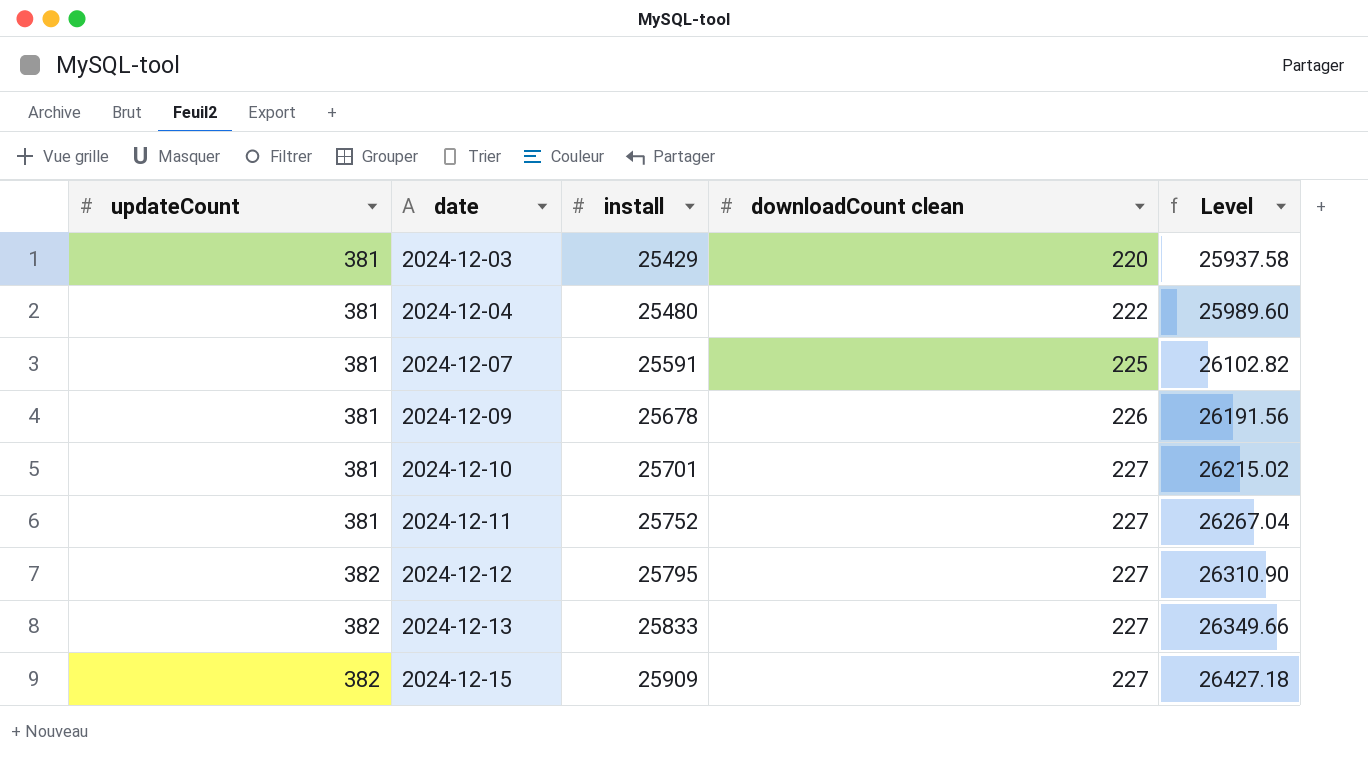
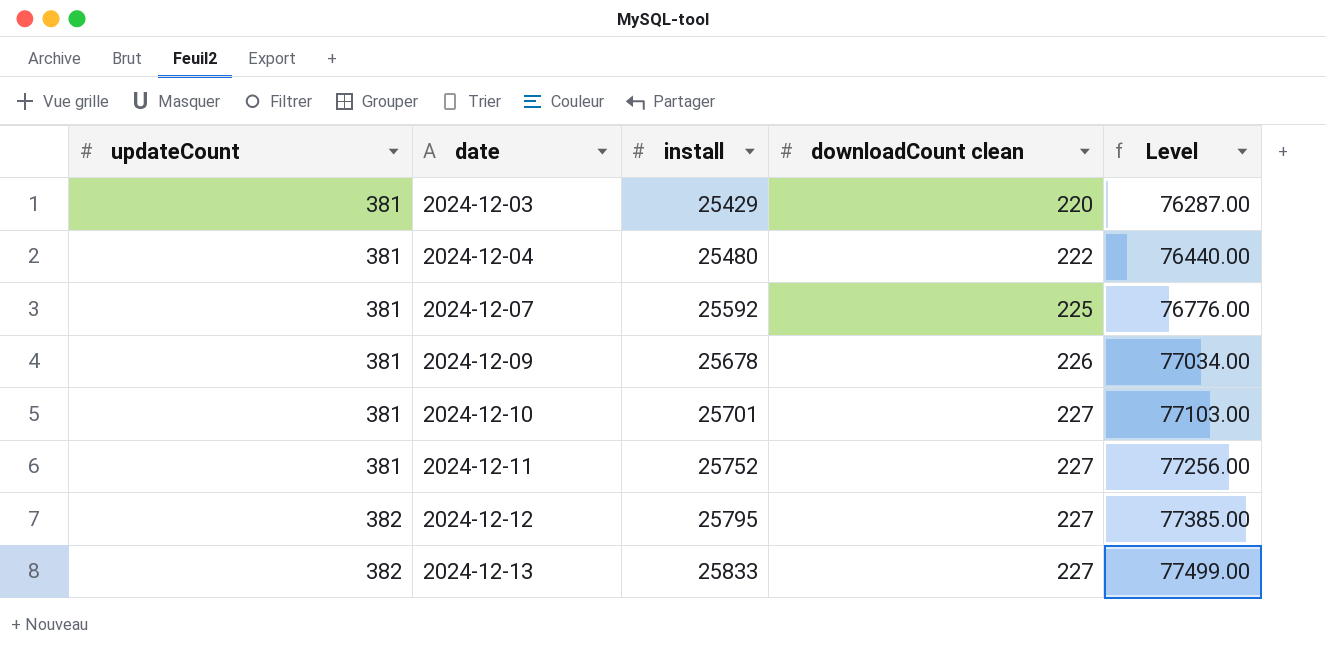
column Level | formula: [install] * 1.02 -> [install] * 3
row 2024-12-15: 382 | 25909 | 227 | 26427.18 -> none
2024-12-07 | install: 25591 -> 25592

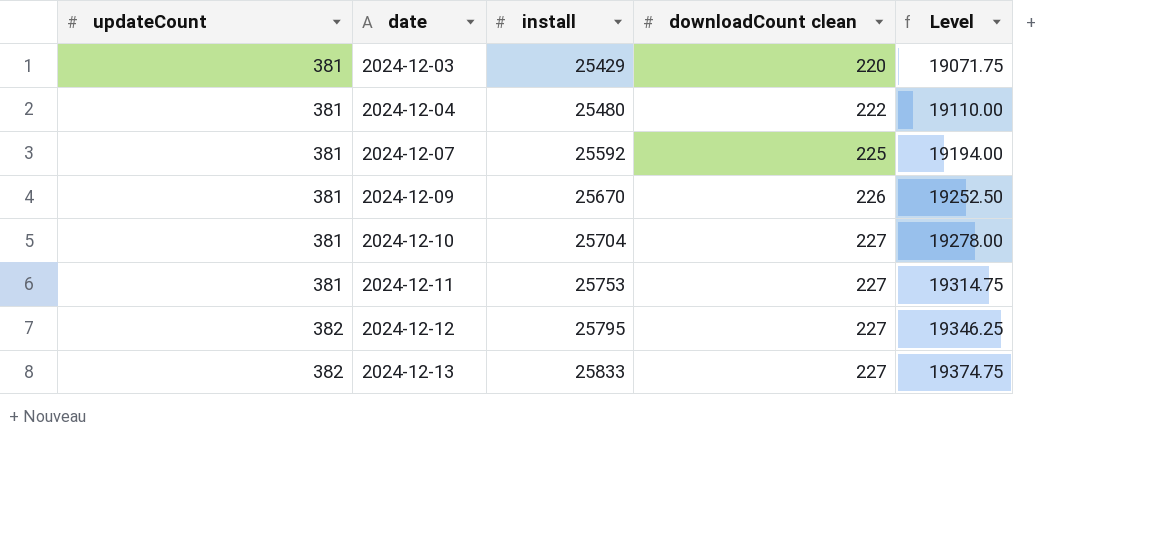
column Level | formula: [install] * 3 -> [install] * 0.75
2024-12-09 | install: 25678 -> 25670
2024-12-10 | install: 25701 -> 25704
2024-12-11 | install: 25752 -> 25753

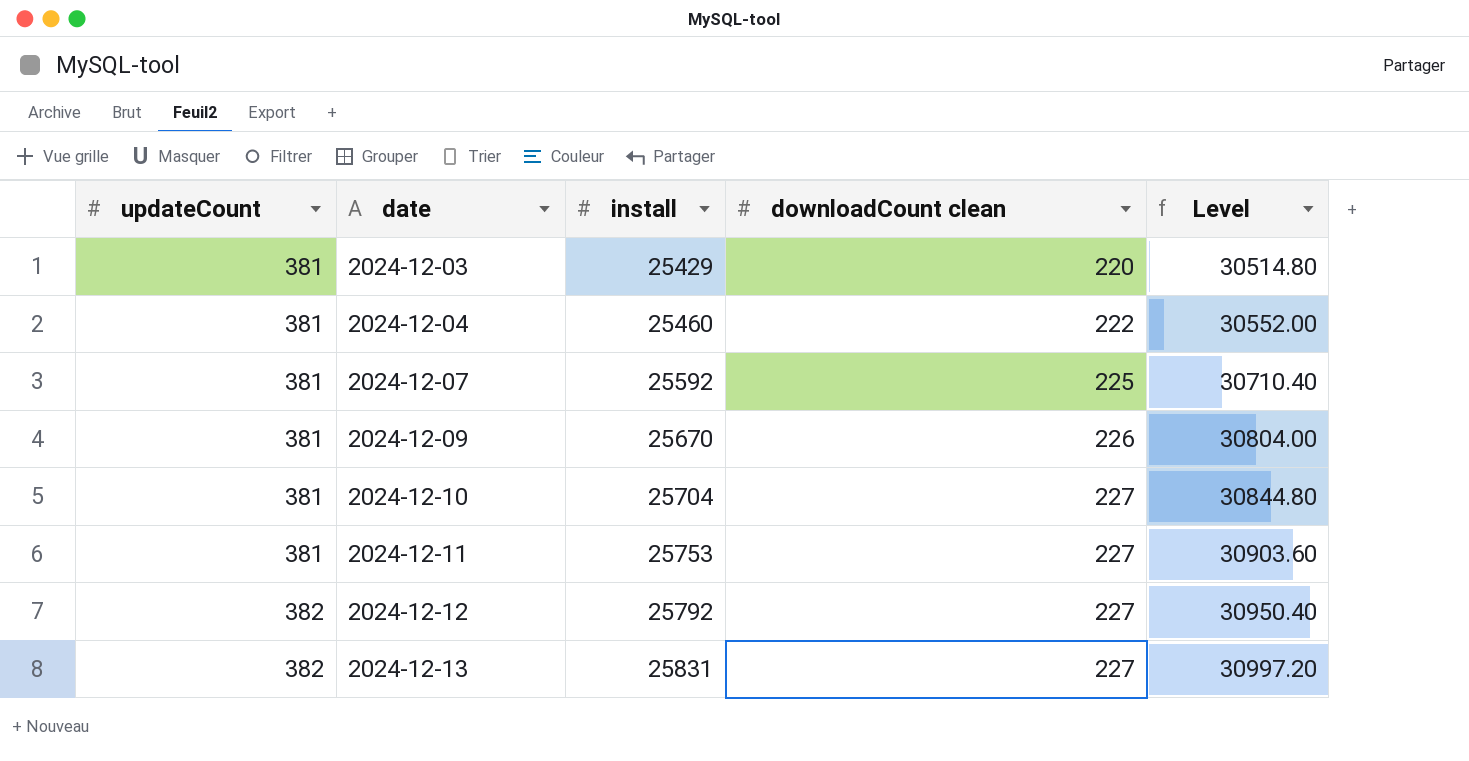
column Level | formula: [install] * 0.75 -> [install] * 1.2
2024-12-04 | install: 25480 -> 25460
2024-12-12 | install: 25795 -> 25792
2024-12-13 | install: 25833 -> 25831

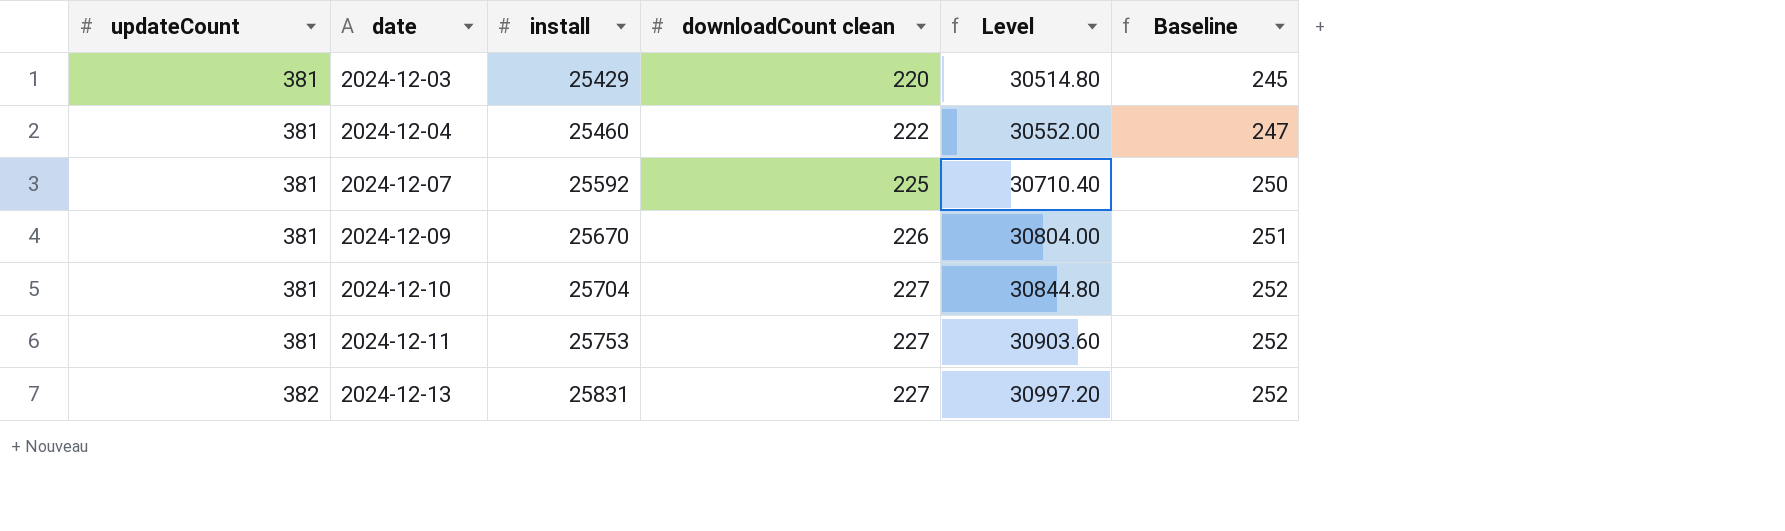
column Baseline | formula: none -> [downloadCount clean] + 25
row 2024-12-12: 382 | 25792 | 227 | 30950.40 -> none

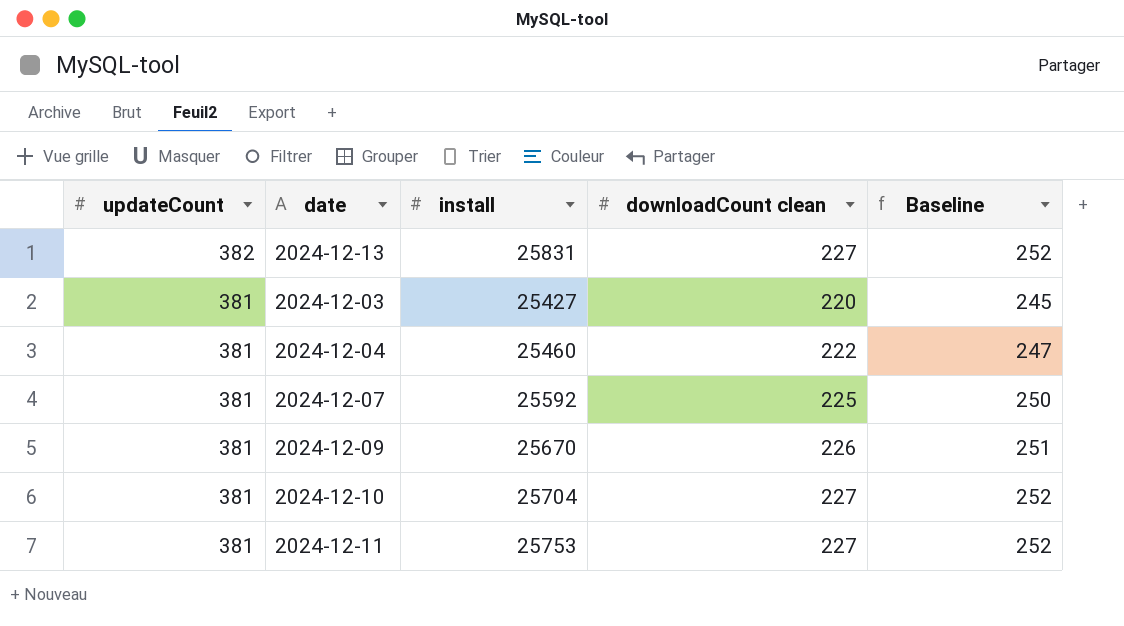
row order: updateCount ascending -> updateCount descending
column Level | formula: [install] * 1.2 -> none
2024-12-03 | install: 25429 -> 25427

